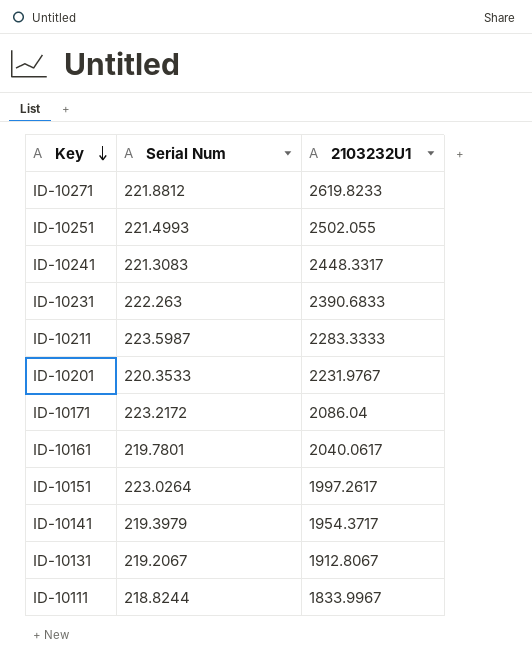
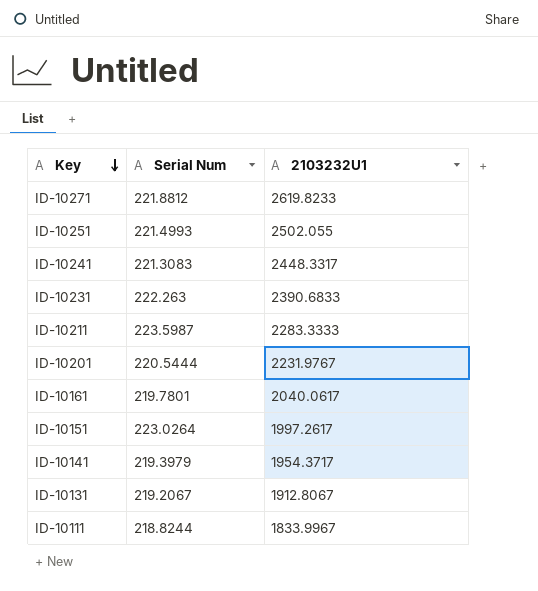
row ID-10171: 223.2172 | 2086.04 -> none
ID-10201 | Serial Num: 220.3533 -> 220.5444

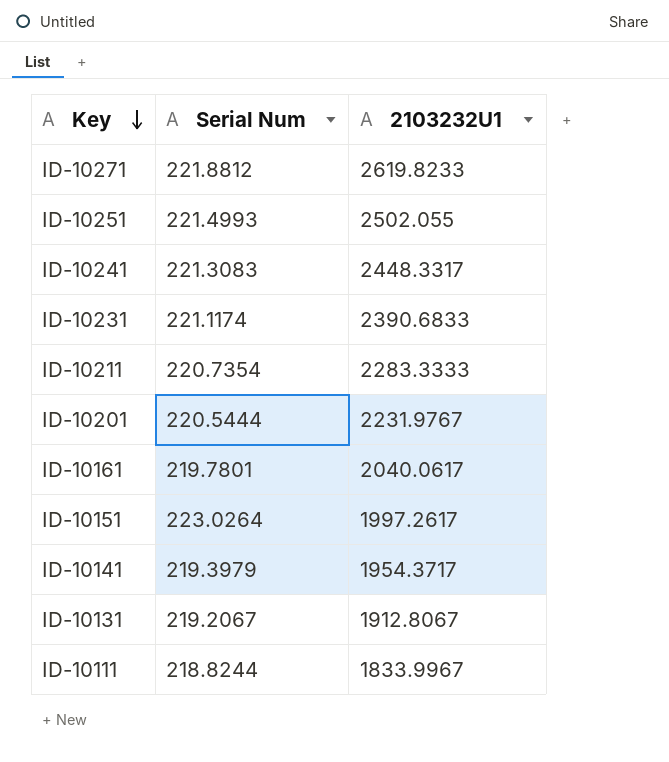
ID-10231 | Serial Num: 222.263 -> 221.1174
ID-10211 | Serial Num: 223.5987 -> 220.7354

